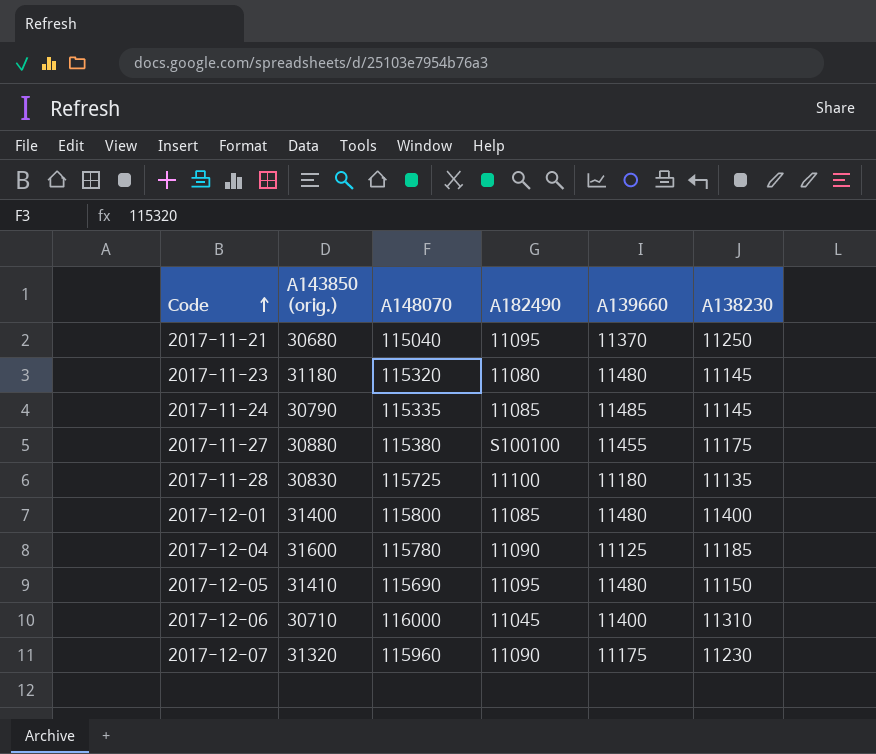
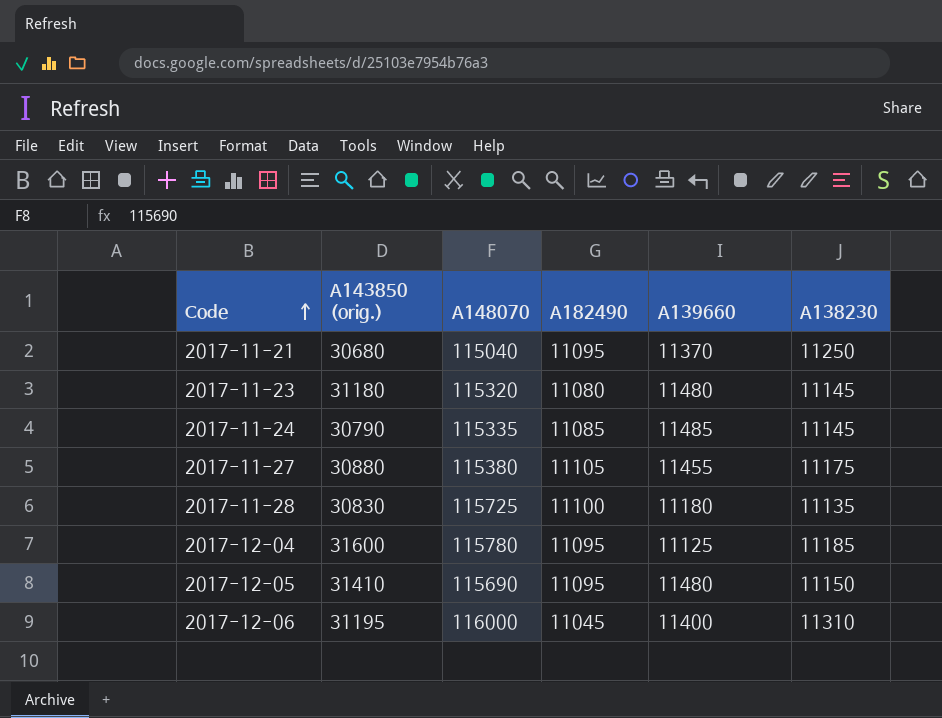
row 2017-12-01: 31400 | 115800 | 11085 | 11480 | 11400 -> none
row 2017-12-07: 31320 | 115960 | 11090 | 11175 | 11230 -> none
2017-11-27 | A182490: S100100 -> 11105
2017-12-04 | A182490: 11090 -> 11095
2017-12-06 | A143850 (orig.): 30710 -> 31195

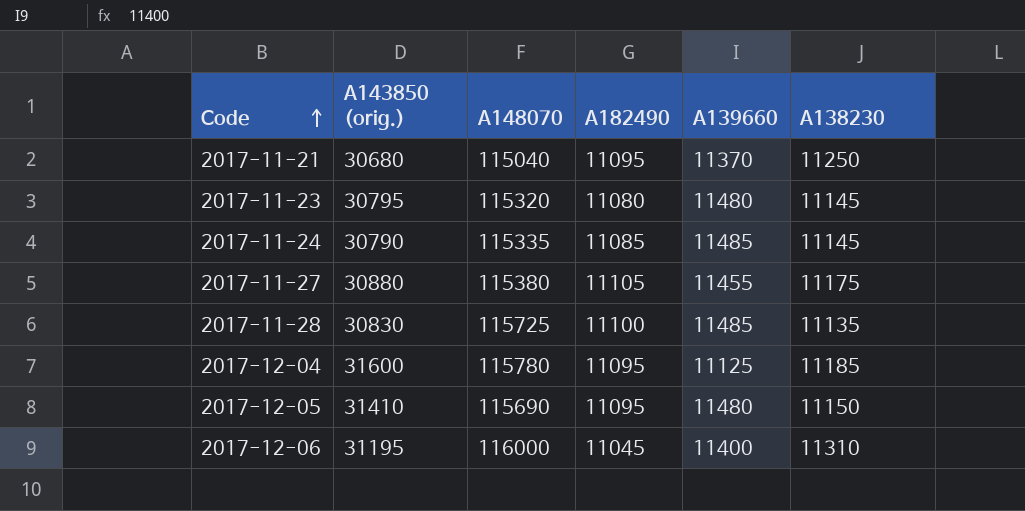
2017-11-23 | A143850 (orig.): 31180 -> 30795
2017-11-28 | A139660: 11180 -> 11485

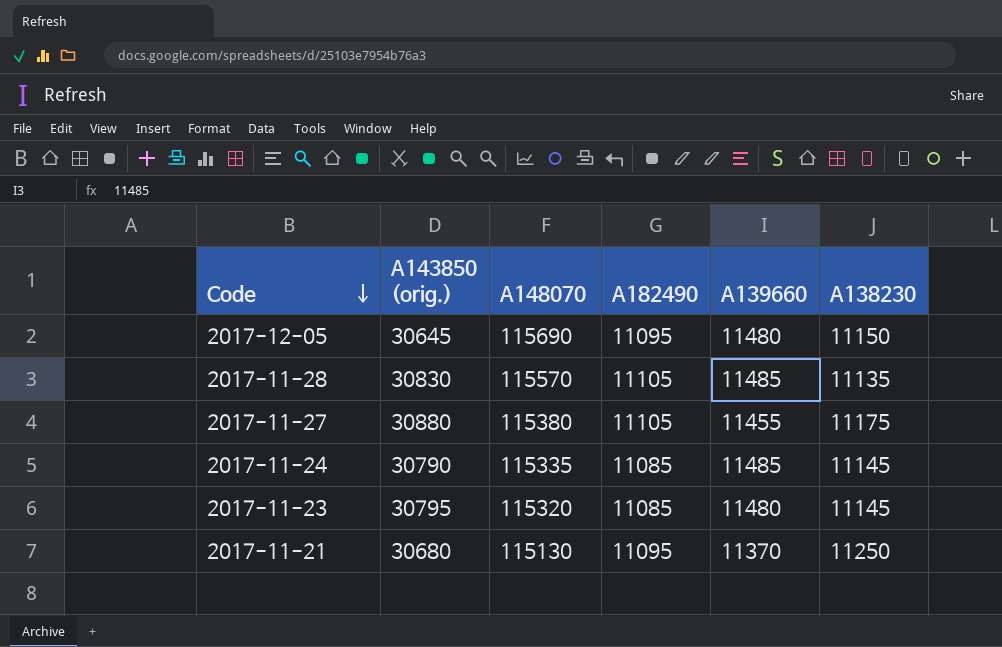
row order: Code ascending -> Code descending
row 2017-12-04: 31600 | 115780 | 11095 | 11125 | 11185 -> none
row 2017-12-06: 31195 | 116000 | 11045 | 11400 | 11310 -> none
2017-12-05 | A143850 (orig.): 31410 -> 30645
2017-11-28 | A148070: 115725 -> 115570
2017-11-28 | A182490: 11100 -> 11105
2017-11-23 | A182490: 11080 -> 11085
2017-11-21 | A148070: 115040 -> 115130

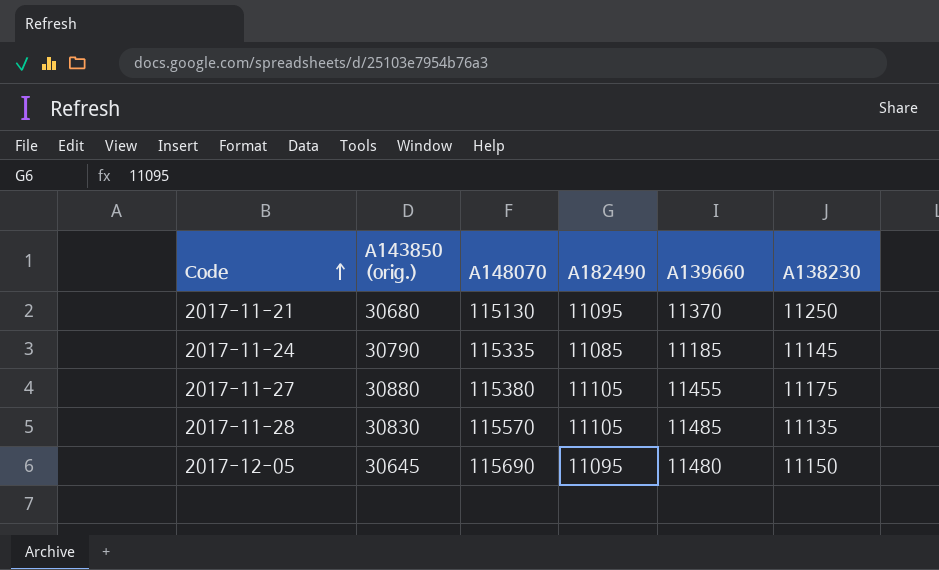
row order: Code descending -> Code ascending
row 2017-11-23: 30795 | 115320 | 11085 | 11480 | 11145 -> none
2017-11-24 | A139660: 11485 -> 11185

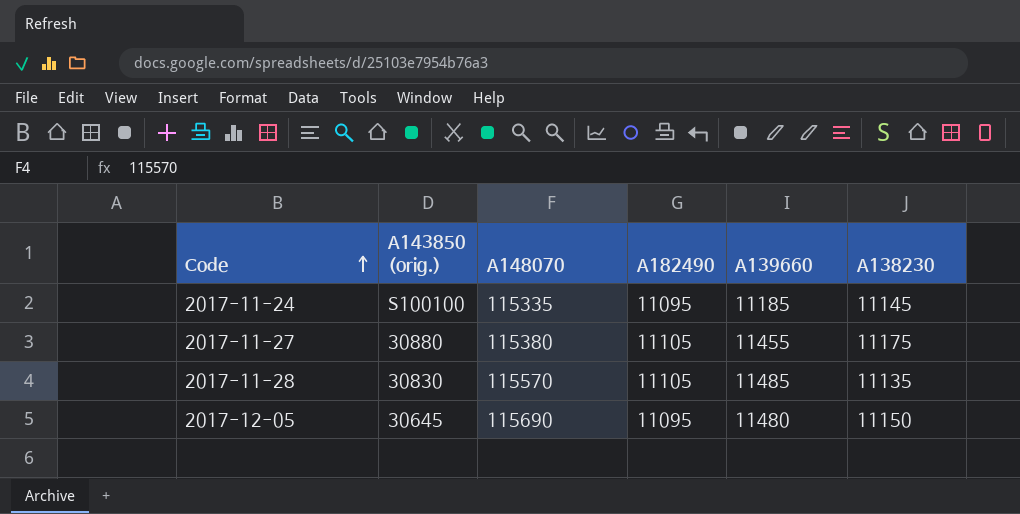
row 2017-11-21: 30680 | 115130 | 11095 | 11370 | 11250 -> none
2017-11-24 | A143850 (orig.): 30790 -> S100100
2017-11-24 | A182490: 11085 -> 11095

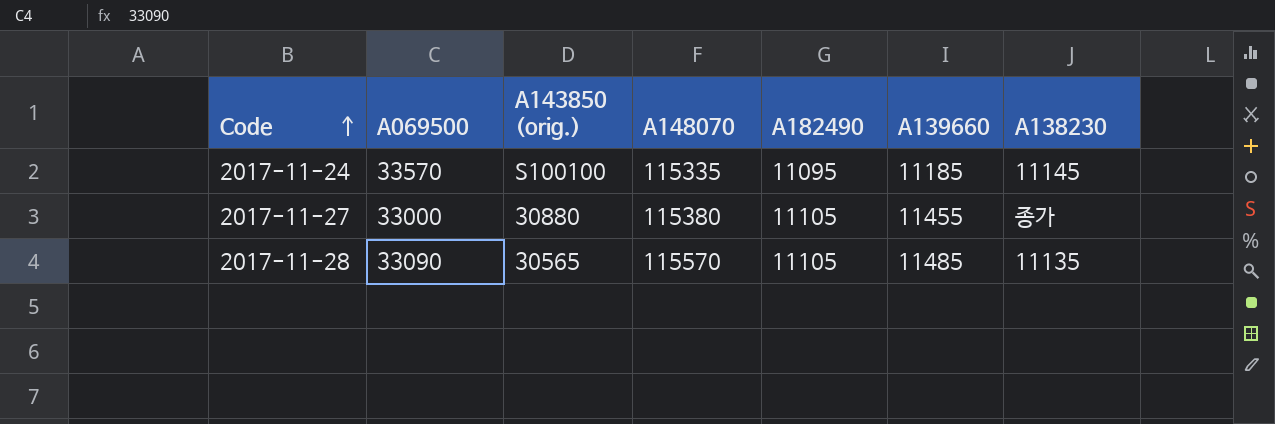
column A069500 | position: none -> 2
row 2017-12-05: 30645 | 115690 | 11095 | 11480 | 11150 -> none
2017-11-27 | A138230: 11175 -> 종가
2017-11-28 | A143850 (orig.): 30830 -> 30565

